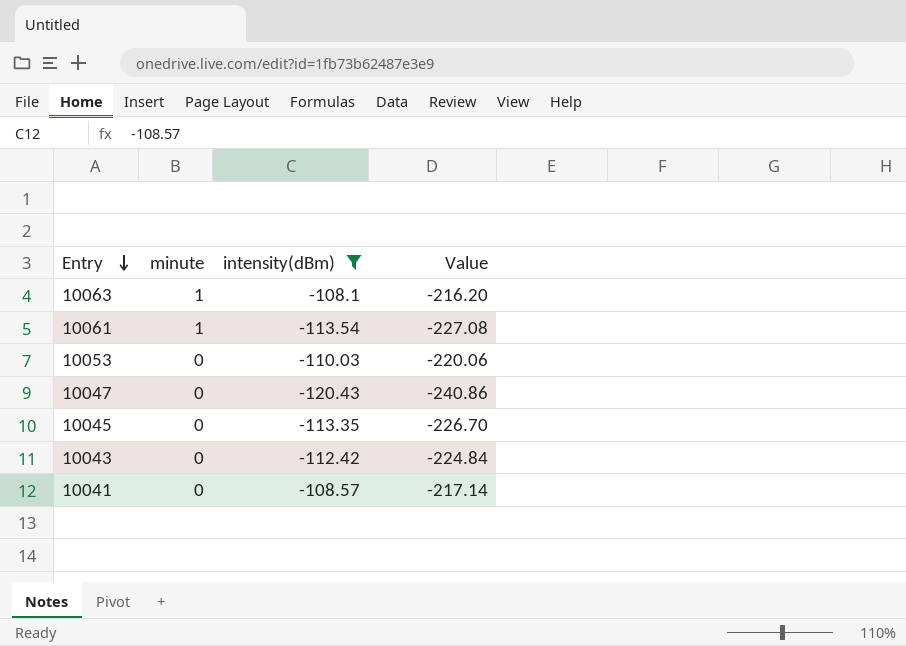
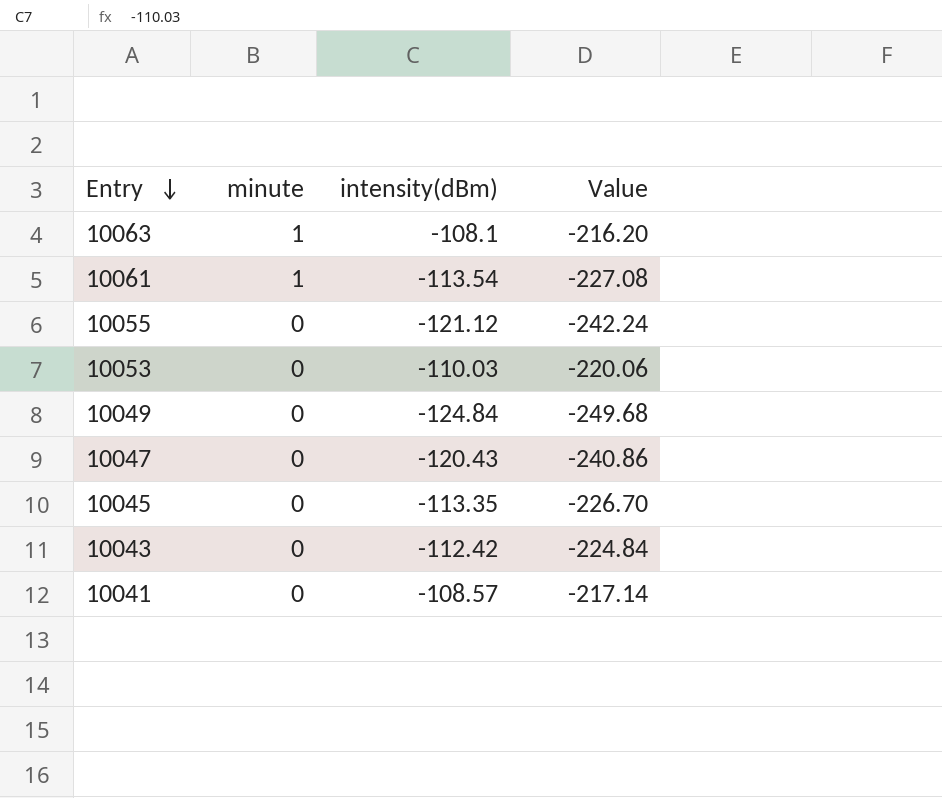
filter: intensity(dBm) >= -120.43 -> none

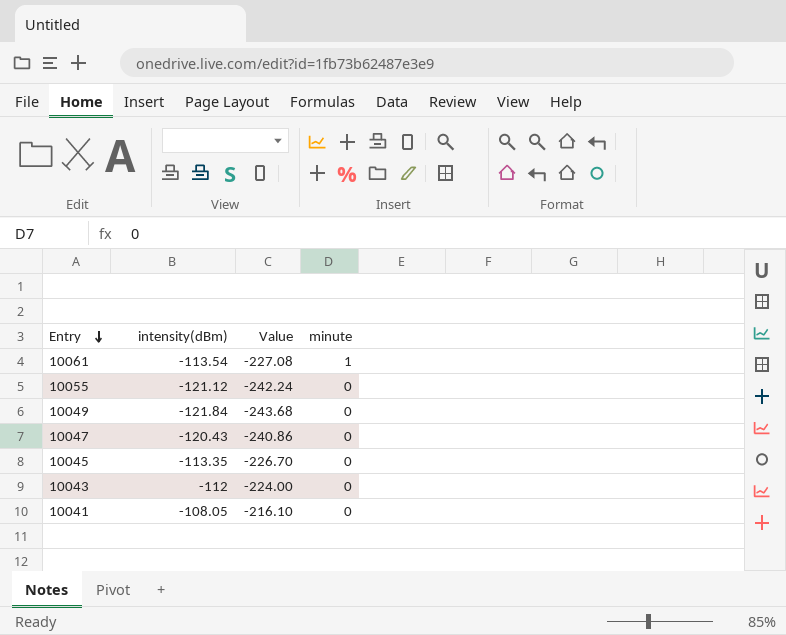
column minute | position: 2 -> 4
row 10063: 1 | -108.1 | -216.20 -> none
row 10053: 0 | -110.03 | -220.06 -> none
10049 | intensity(dBm): -124.84 -> -121.84
10049 | Value: -249.68 -> -243.68
10043 | intensity(dBm): -112.42 -> -112
10043 | Value: -224.84 -> -224.00
10041 | intensity(dBm): -108.57 -> -108.05
10041 | Value: -217.14 -> -216.10

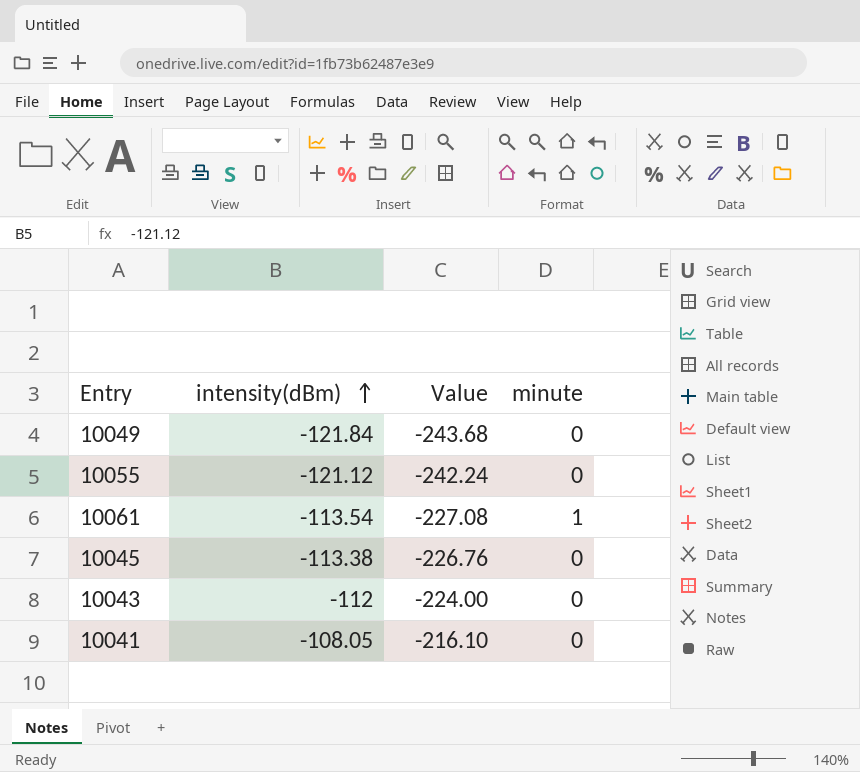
row order: Entry descending -> intensity(dBm) ascending
row 10047: -120.43 | -240.86 | 0 -> none
10045 | intensity(dBm): -113.35 -> -113.38
10045 | Value: -226.70 -> -226.76

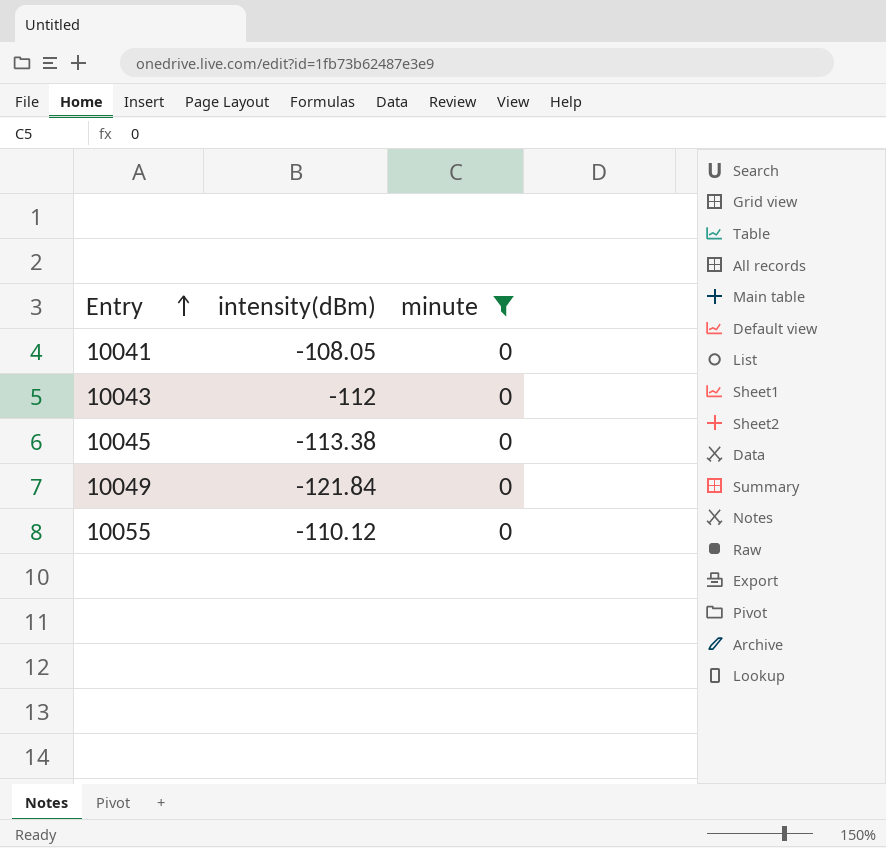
filter: none -> minute = 0
row order: intensity(dBm) ascending -> Entry ascending
column Value | formula: [intensity(dBm)] * 2 -> none
10055 | intensity(dBm): -121.12 -> -110.12

